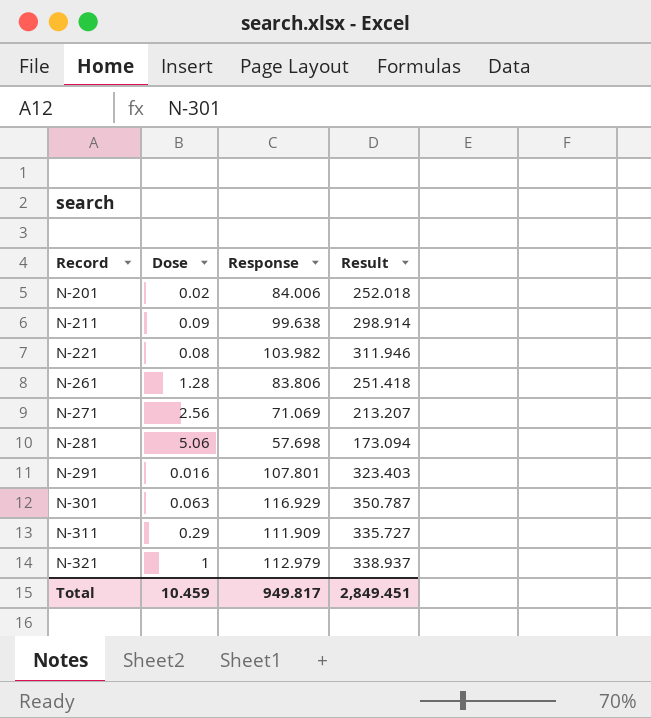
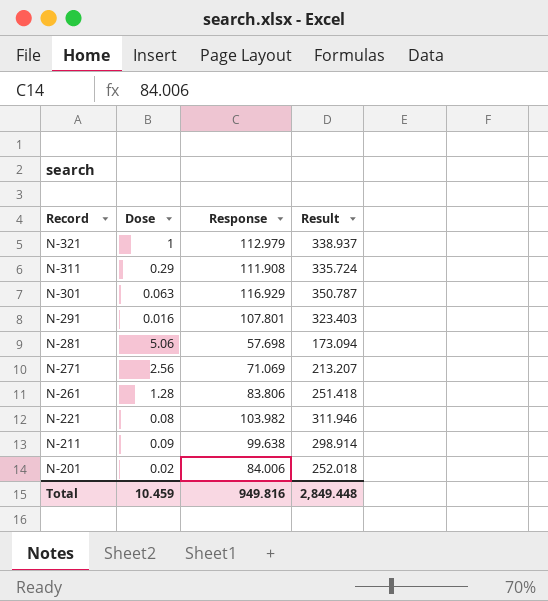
row order: Record ascending -> Record descending
N-311 | Response: 111.909 -> 111.908
N-311 | Result: 335.727 -> 335.724
Total | Response: 949.817 -> 949.816
Total | Result: 2,849.451 -> 2,849.448

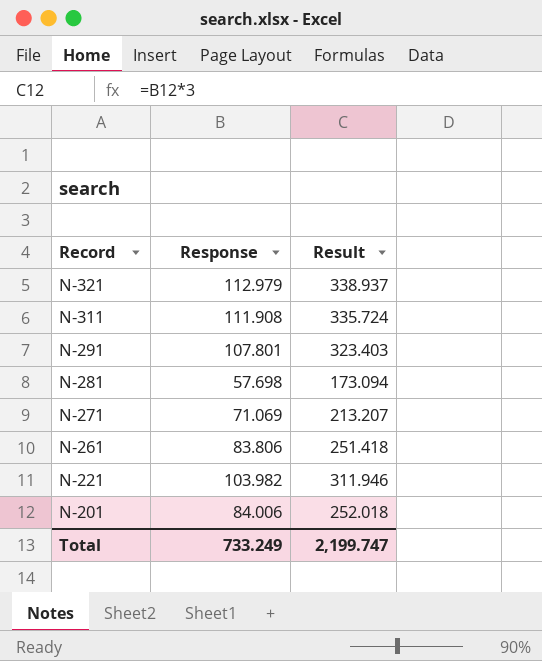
column Dose | position: 2 -> none
row N-301: 0.063 | 116.929 | 350.787 -> none
row N-211: 0.09 | 99.638 | 298.914 -> none
Total | Response: 949.816 -> 733.249
Total | Result: 2,849.448 -> 2,199.747

